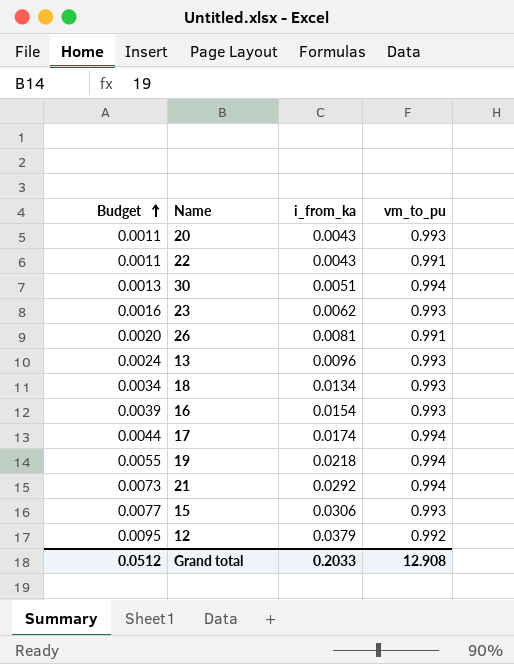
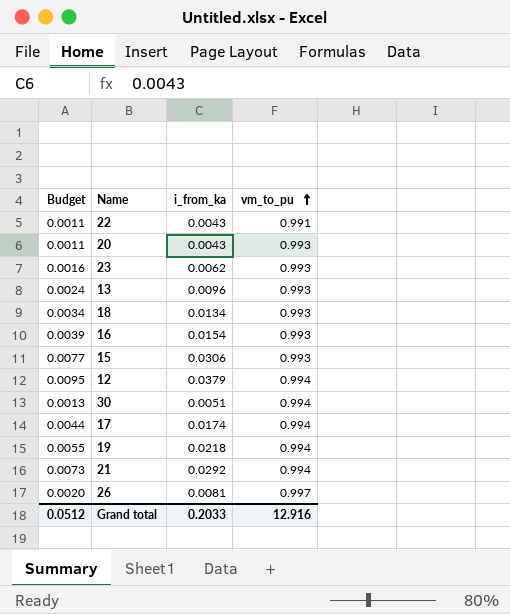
row order: Budget ascending -> vm_to_pu ascending
12 | vm_to_pu: 0.992 -> 0.994
26 | vm_to_pu: 0.991 -> 0.997
Grand total | vm_to_pu: 12.908 -> 12.916

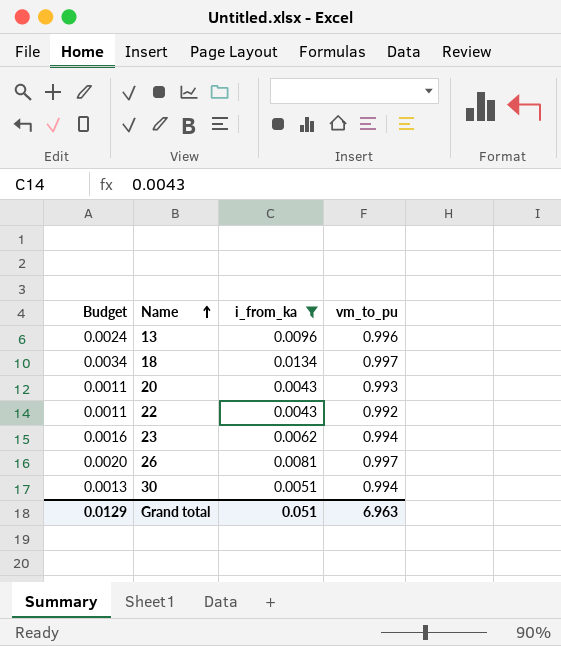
filter: none -> i_from_ka <= 0.0134
row order: vm_to_pu ascending -> Name ascending
13 | vm_to_pu: 0.993 -> 0.996
18 | vm_to_pu: 0.993 -> 0.997
22 | vm_to_pu: 0.991 -> 0.992
23 | vm_to_pu: 0.993 -> 0.994
Grand total | Budget: 0.0512 -> 0.0129
Grand total | i_from_ka: 0.2033 -> 0.051
Grand total | vm_to_pu: 12.916 -> 6.963

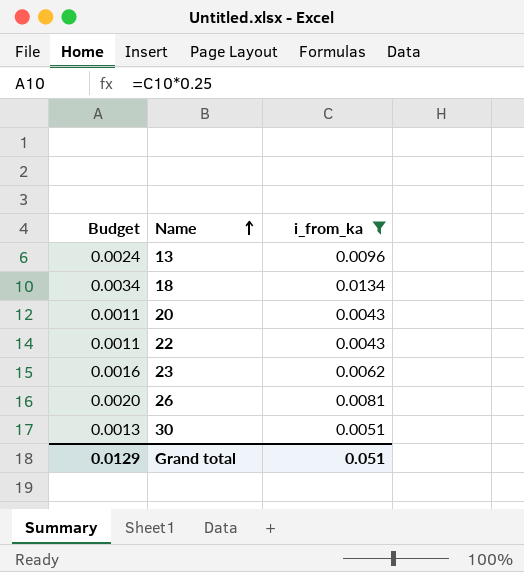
column vm_to_pu | position: 4 -> none

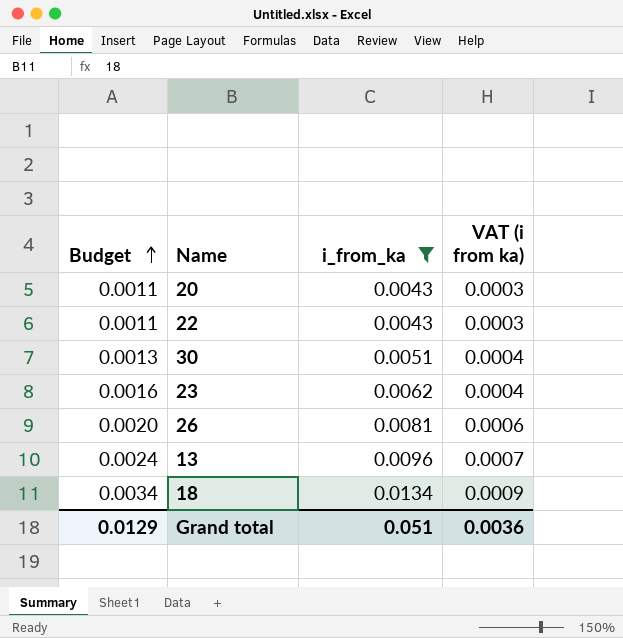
row order: Name ascending -> Budget ascending
column VAT (i from ka) | formula: none -> [i_from_ka] * 0.07

